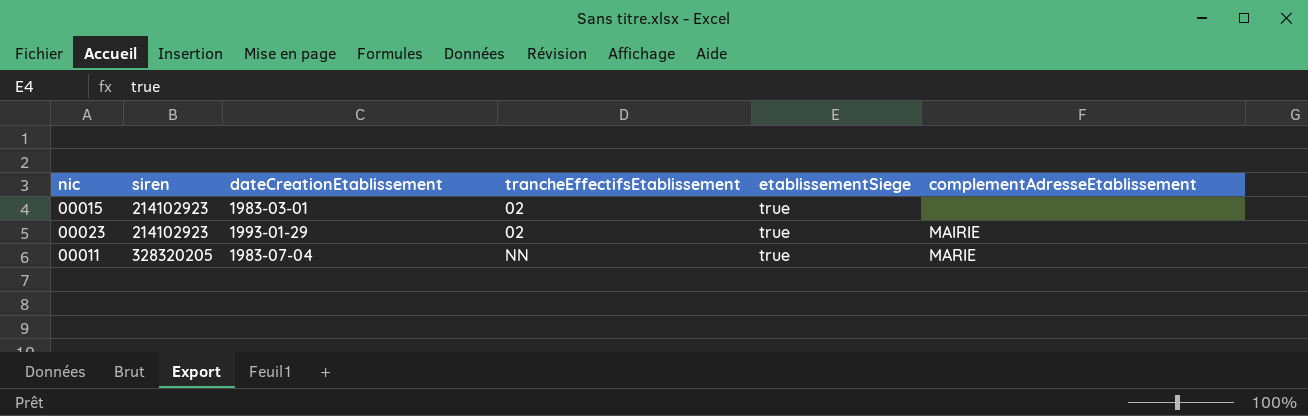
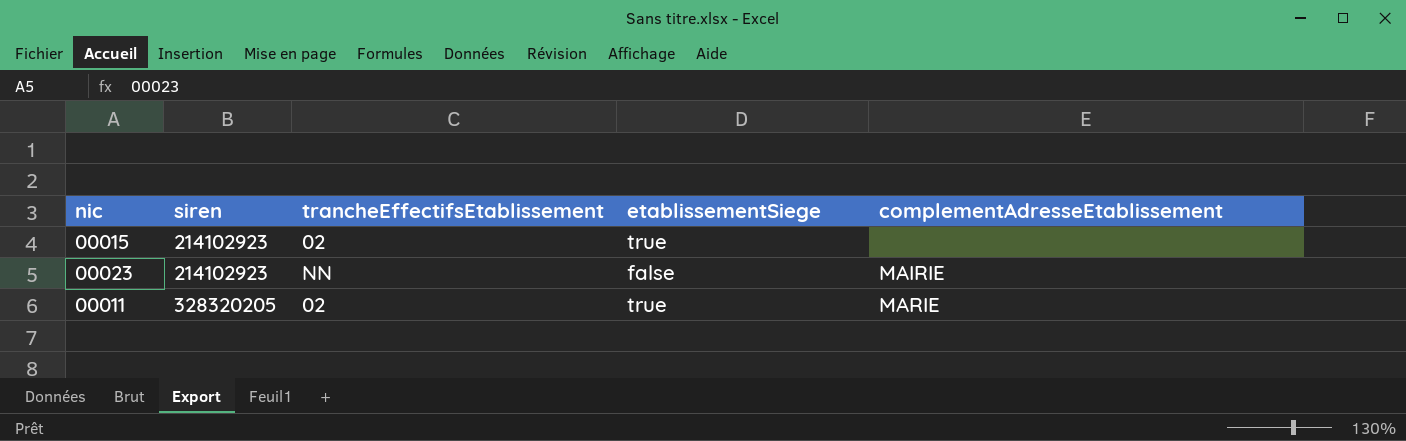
column dateCreationEtablissement | position: 3 -> none
00023 | trancheEffectifsEtablissement: 02 -> NN
00023 | etablissementSiege: true -> false
00011 | trancheEffectifsEtablissement: NN -> 02

